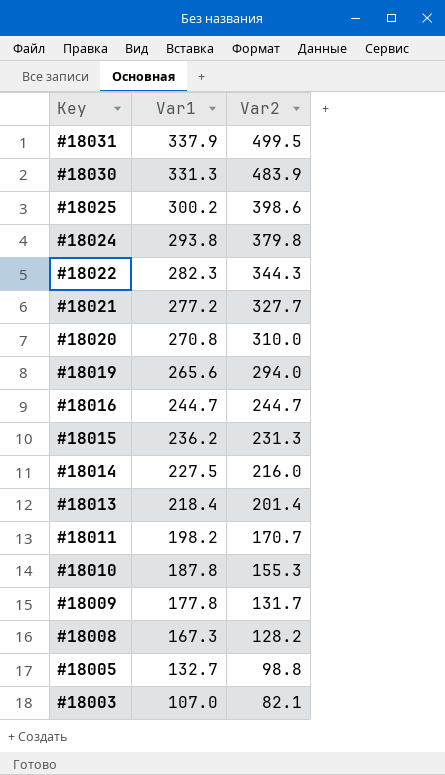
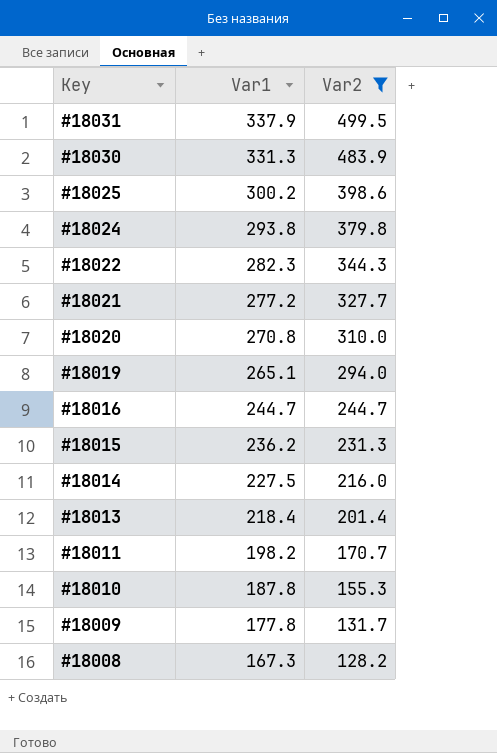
filter: none -> Var2 >= 128.2
#18019 | Var1: 265.6 -> 265.1

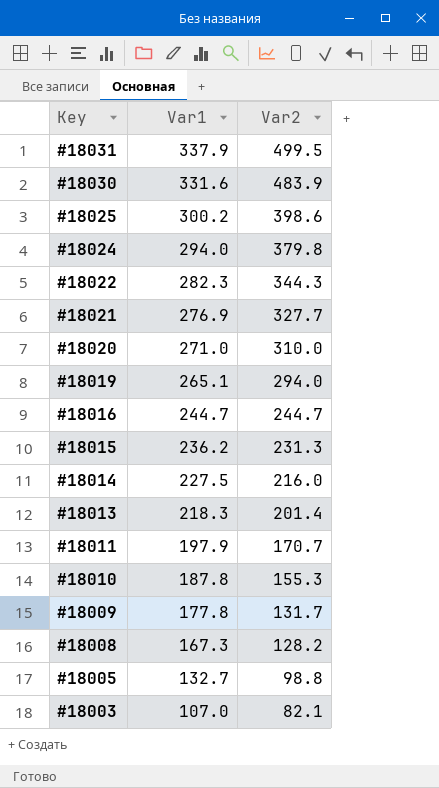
filter: Var2 >= 128.2 -> none
#18030 | Var1: 331.3 -> 331.6
#18024 | Var1: 293.8 -> 294.0
#18021 | Var1: 277.2 -> 276.9
#18020 | Var1: 270.8 -> 271.0
#18013 | Var1: 218.4 -> 218.3
#18011 | Var1: 198.2 -> 197.9

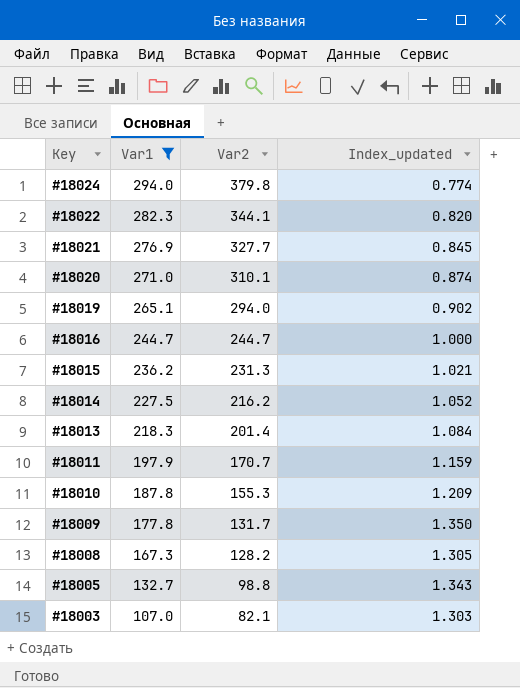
filter: none -> Var1 <= 294.0
column Index_updated | formula: none -> [Var1] / [Var2]
#18022 | Var2: 344.3 -> 344.1
#18020 | Var2: 310.0 -> 310.1
#18014 | Var2: 216.0 -> 216.2

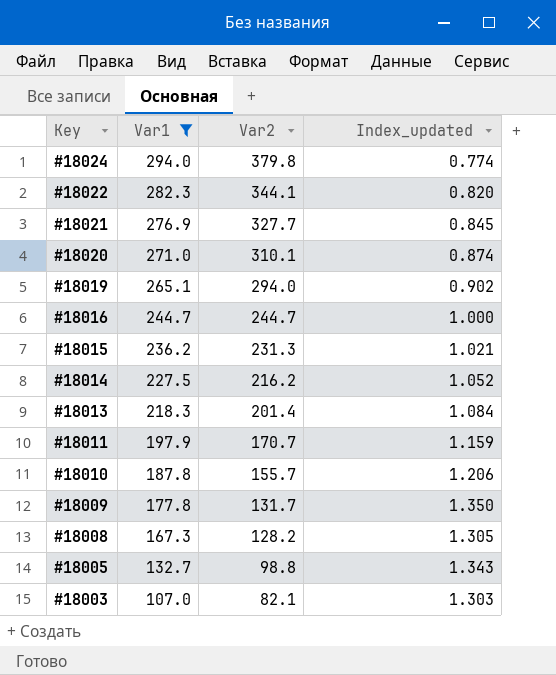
#18010 | Var2: 155.3 -> 155.7
#18010 | Index_updated: 1.209 -> 1.206

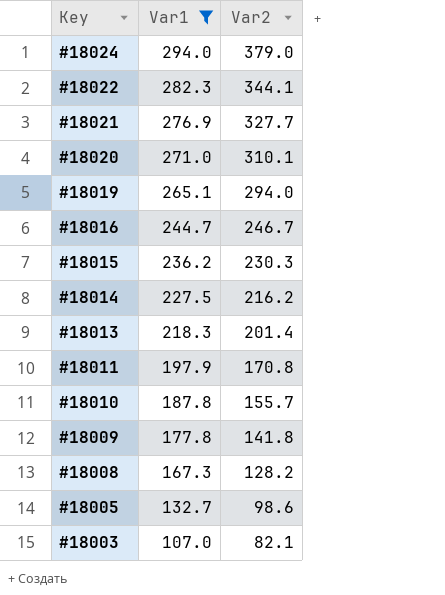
column Index_updated | formula: [Var1] / [Var2] -> none
#18024 | Var2: 379.8 -> 379.0
#18016 | Var2: 244.7 -> 246.7
#18015 | Var2: 231.3 -> 230.3
#18011 | Var2: 170.7 -> 170.8
#18009 | Var2: 131.7 -> 141.8
#18005 | Var2: 98.8 -> 98.6

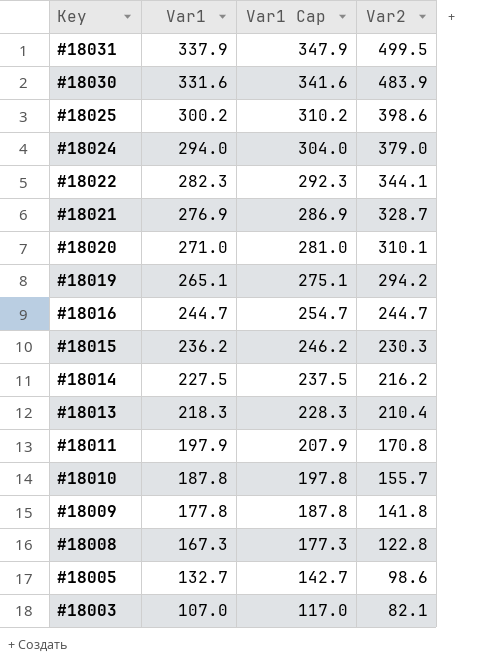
filter: Var1 <= 294.0 -> none
column Var1 Cap | formula: none -> [Var1] + 10
#18021 | Var2: 327.7 -> 328.7
#18019 | Var2: 294.0 -> 294.2
#18016 | Var2: 246.7 -> 244.7
#18013 | Var2: 201.4 -> 210.4
#18008 | Var2: 128.2 -> 122.8

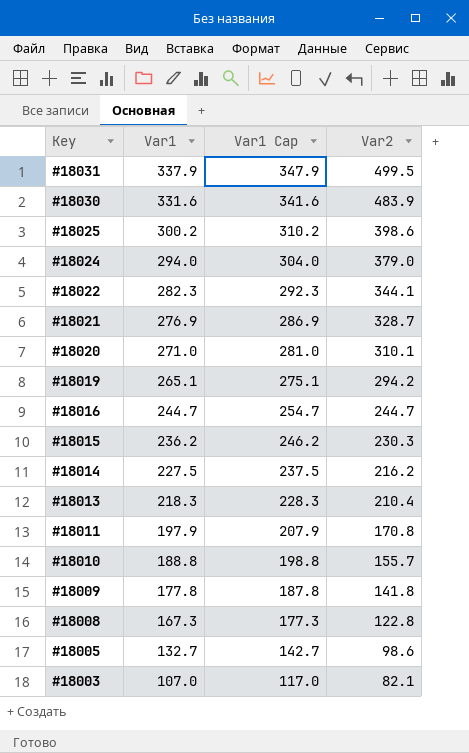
#18010 | Var1: 187.8 -> 188.8
#18010 | Var1 Cap: 197.8 -> 198.8

